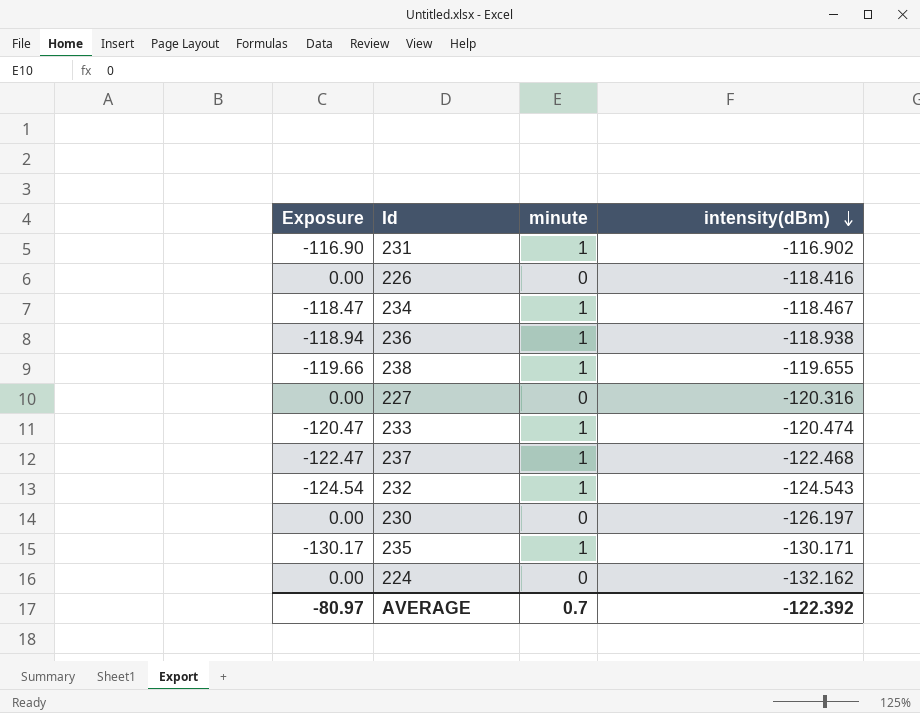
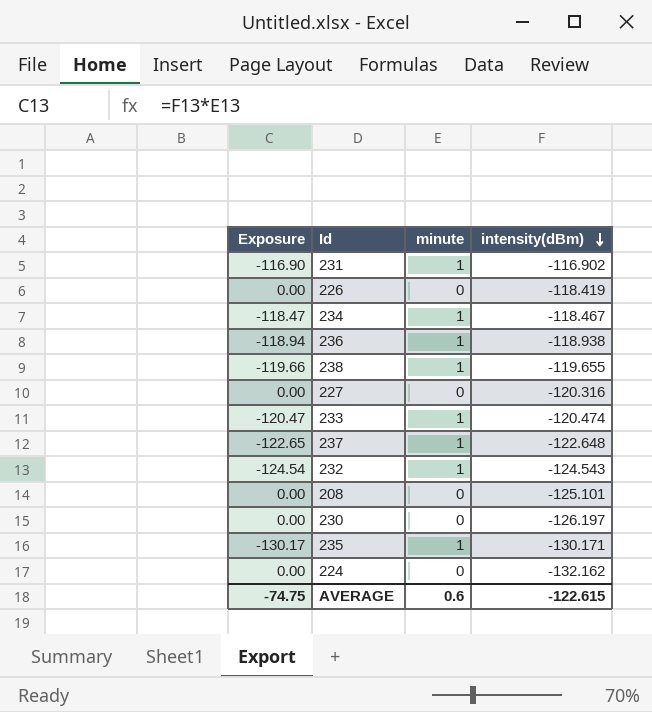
226 | intensity(dBm): -118.416 -> -118.419
237 | Exposure: -122.47 -> -122.65
237 | intensity(dBm): -122.468 -> -122.648
row 208: none -> 0.00 | 0 | -125.101
AVERAGE | Exposure: -80.97 -> -74.75
AVERAGE | minute: 0.7 -> 0.6
AVERAGE | intensity(dBm): -122.392 -> -122.615

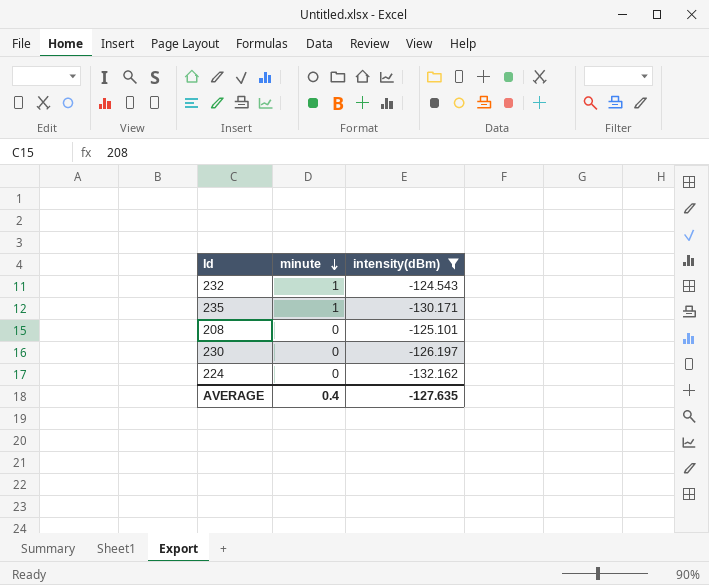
filter: none -> intensity(dBm) <= -124.543
row order: intensity(dBm) descending -> minute descending
column Exposure | formula: [minute] * [intensity(dBm)] -> none
AVERAGE | minute: 0.6 -> 0.4
AVERAGE | intensity(dBm): -122.615 -> -127.635

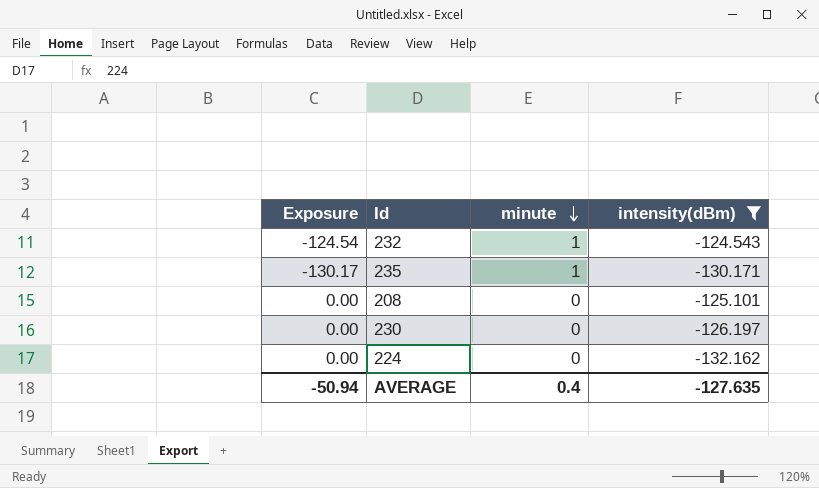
column Exposure | formula: none -> [minute] * [intensity(dBm)]

